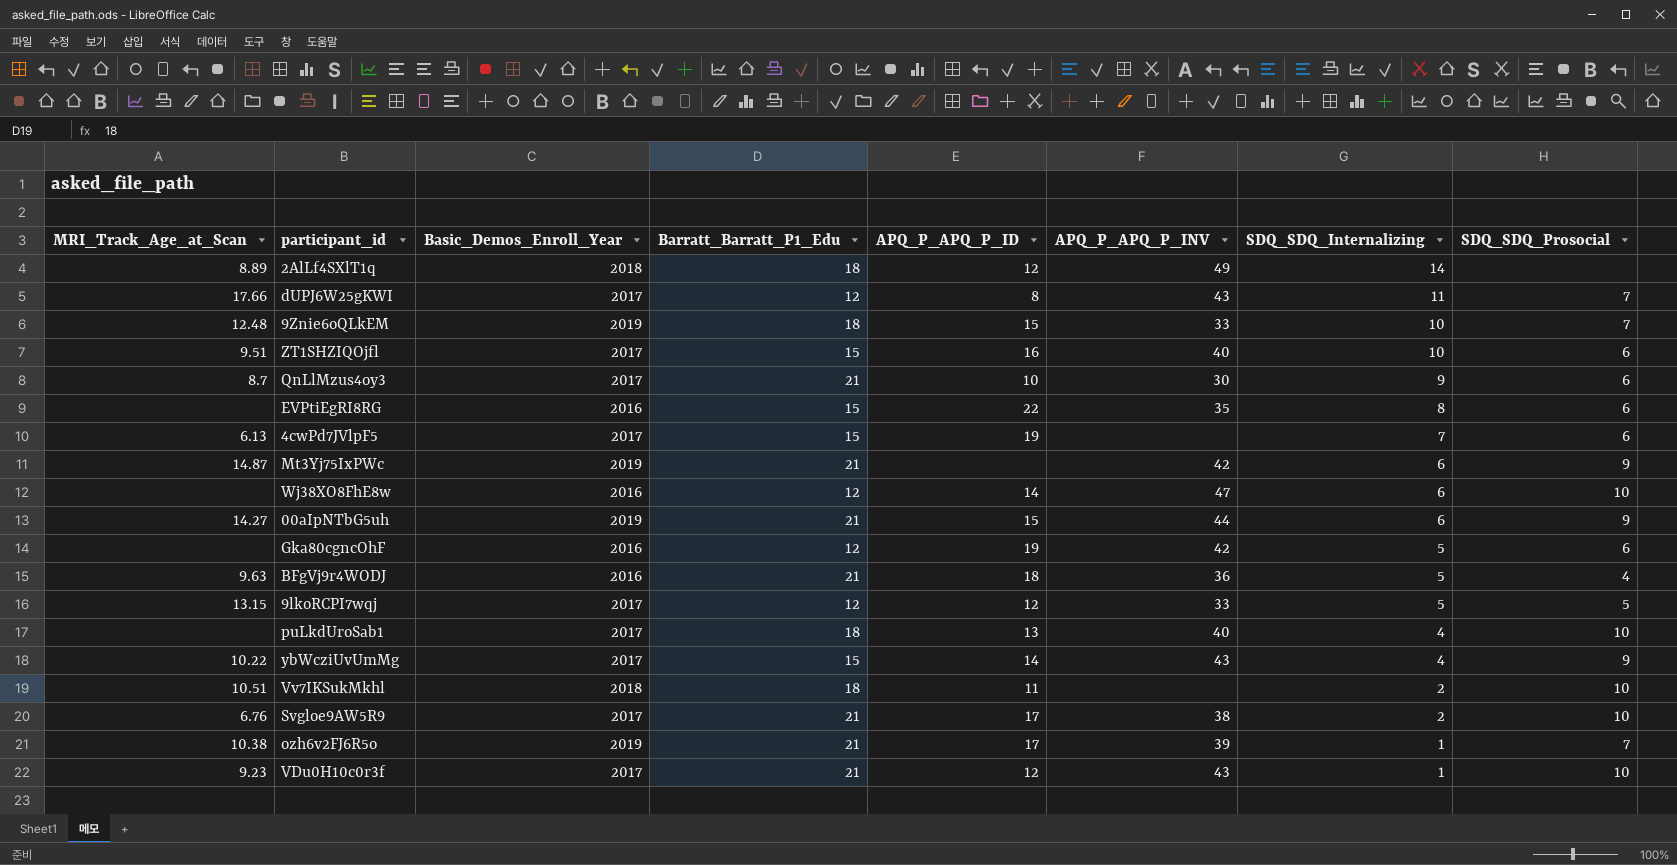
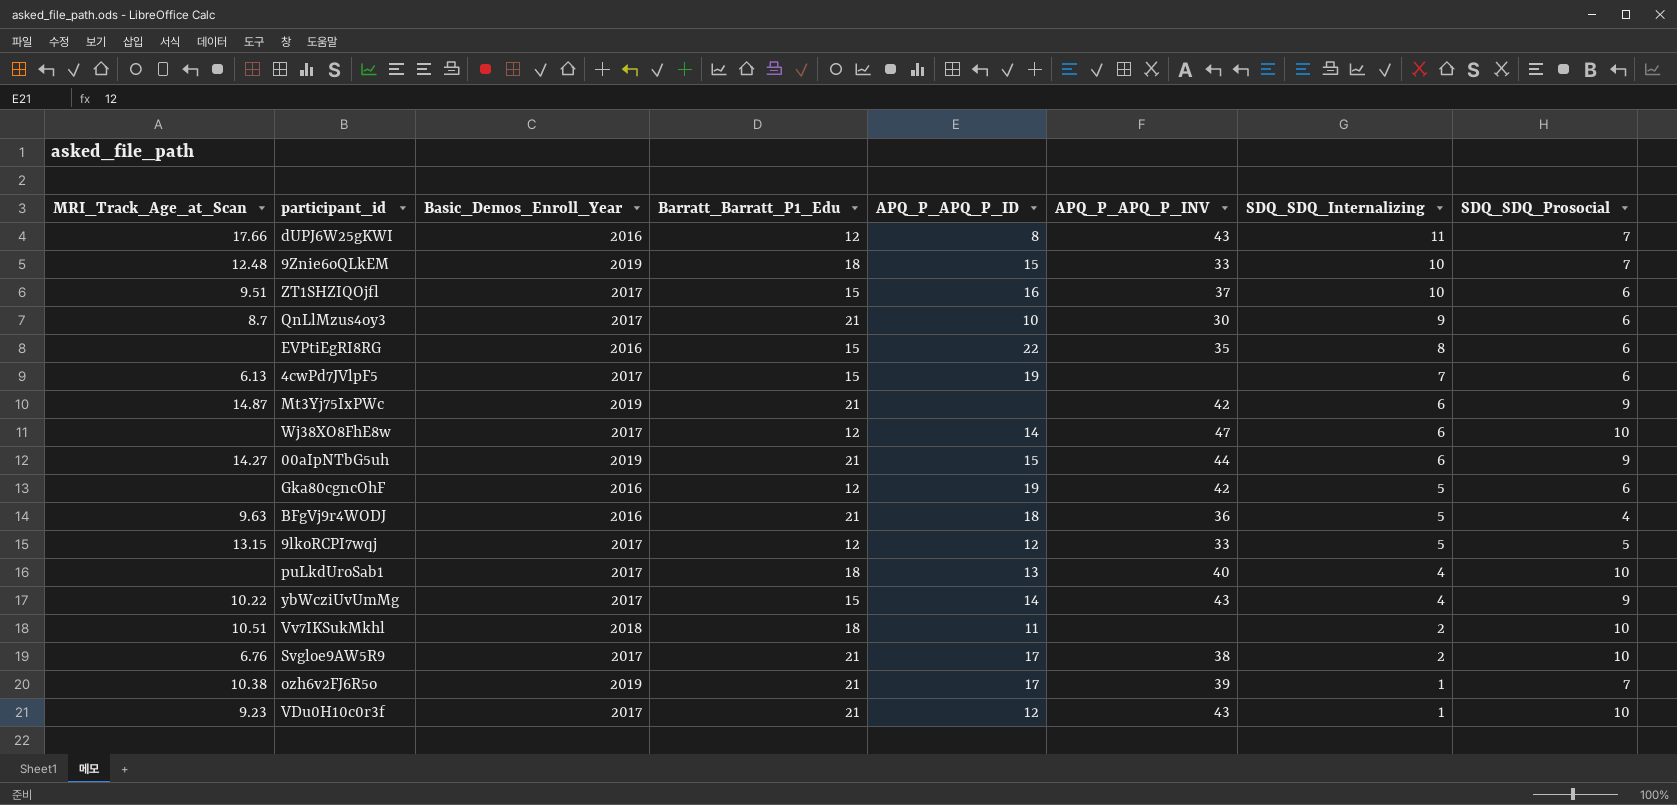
row 2AlLf4SXlT1q: 8.89 | 2018 | 18 | 12 | 49 | 14 | none -> none
dUPJ6W25gKWI | Basic_Demos_Enroll_Year: 2017 -> 2016
ZT1SHZIQOjfl | APQ_P_APQ_P_INV: 40 -> 37
Wj38XO8FhE8w | Basic_Demos_Enroll_Year: 2016 -> 2017

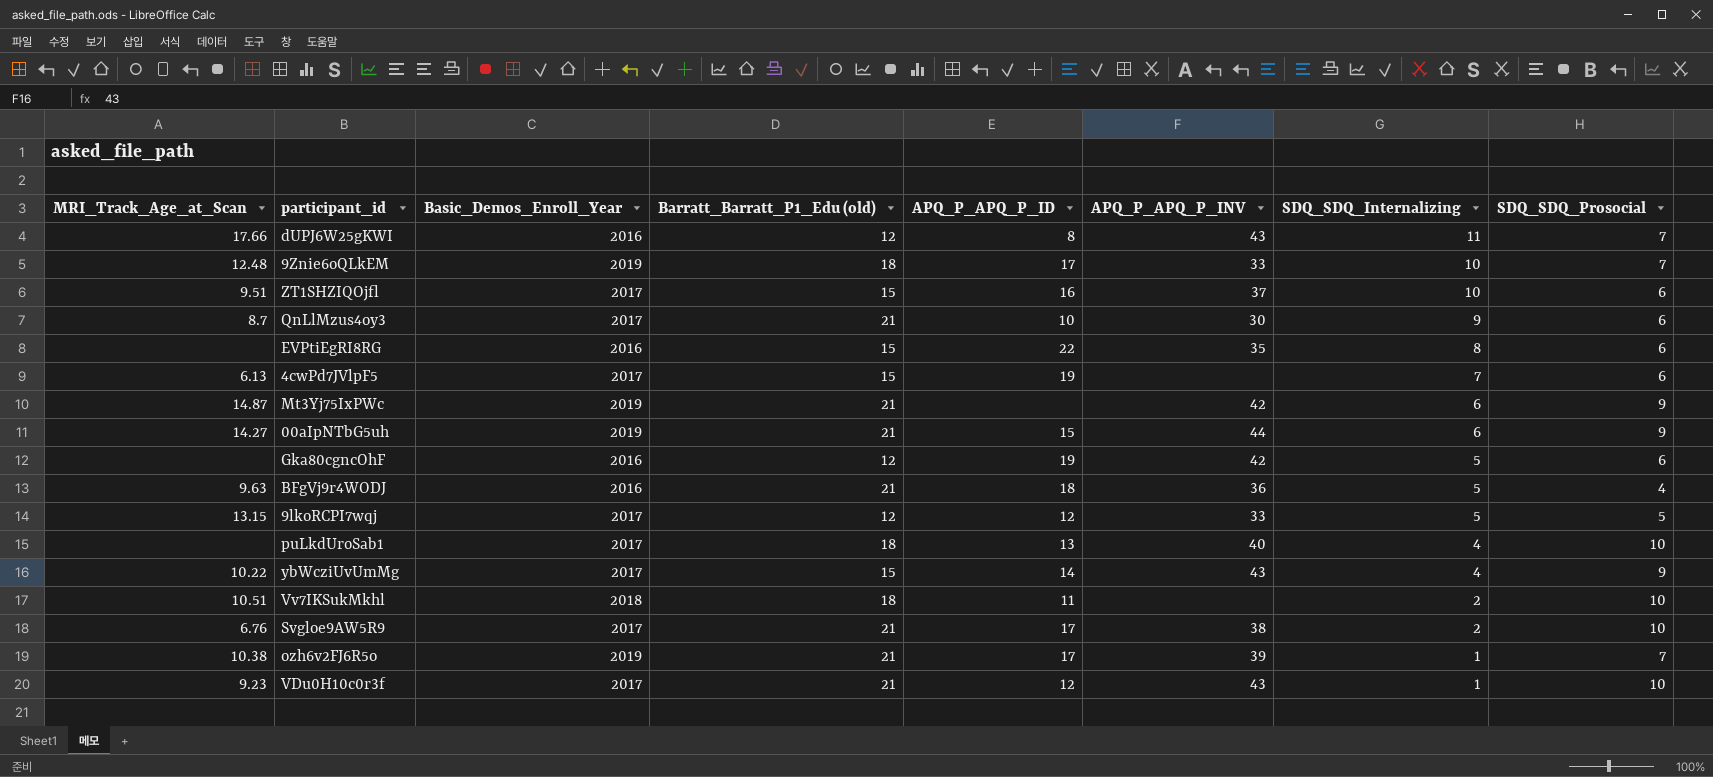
column name: Barratt_Barratt_P1_Edu -> Barratt_Barratt_P1_Edu (old)
row Wj38XO8FhE8w: none | 2017 | 12 | 14 | 47 | 6 | 10 -> none
9Znie6oQLkEM | APQ_P_APQ_P_ID: 15 -> 17

